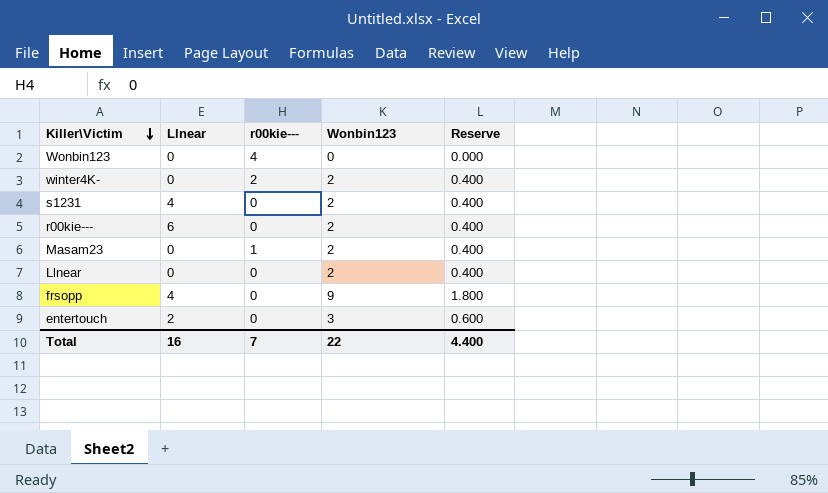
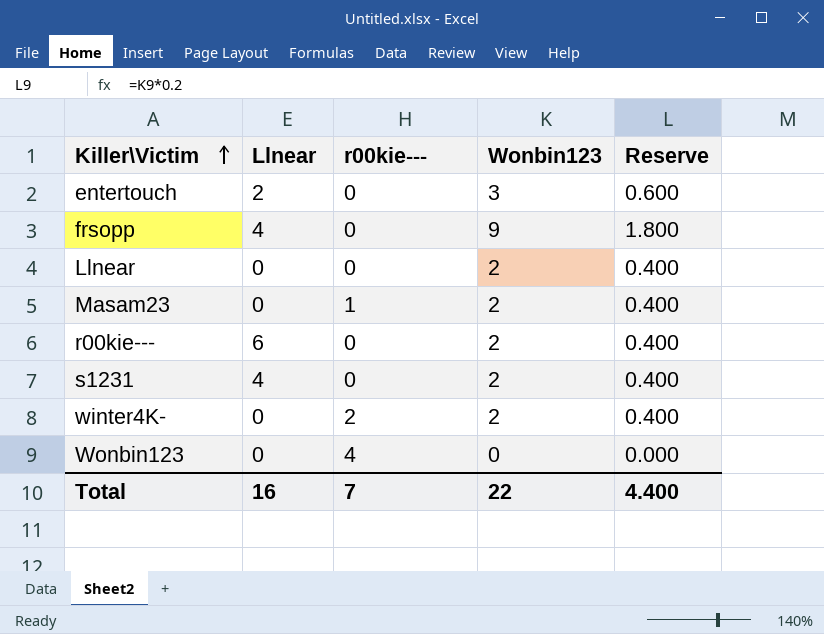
row order: Killer\Victim descending -> Killer\Victim ascending

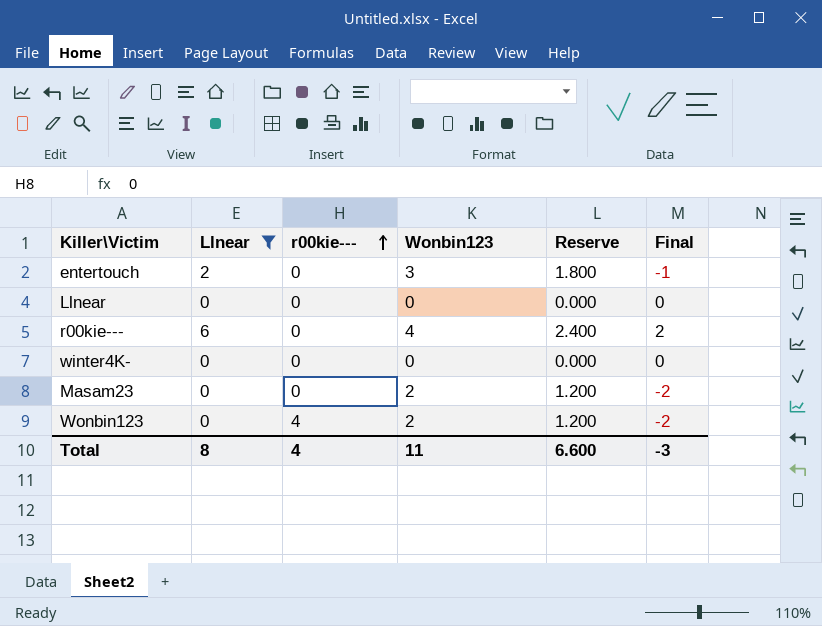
filter: none -> Llnear != 4
row order: Killer\Victim ascending -> r00kie--- ascending
column Reserve | formula: [Wonbin123] * 0.2 -> [Wonbin123] * 0.6
column Final | formula: none -> [Llnear] - [Wonbin123]
Llnear | Wonbin123: 2 -> 0
r00kie--- | Wonbin123: 2 -> 4
winter4K- | r00kie---: 2 -> 0
winter4K- | Wonbin123: 2 -> 0
Masam23 | r00kie---: 1 -> 0
Wonbin123 | Wonbin123: 0 -> 2
Total | Llnear: 16 -> 8
Total | r00kie---: 7 -> 4
Total | Wonbin123: 22 -> 11
Total | Reserve: 4.400 -> 6.600

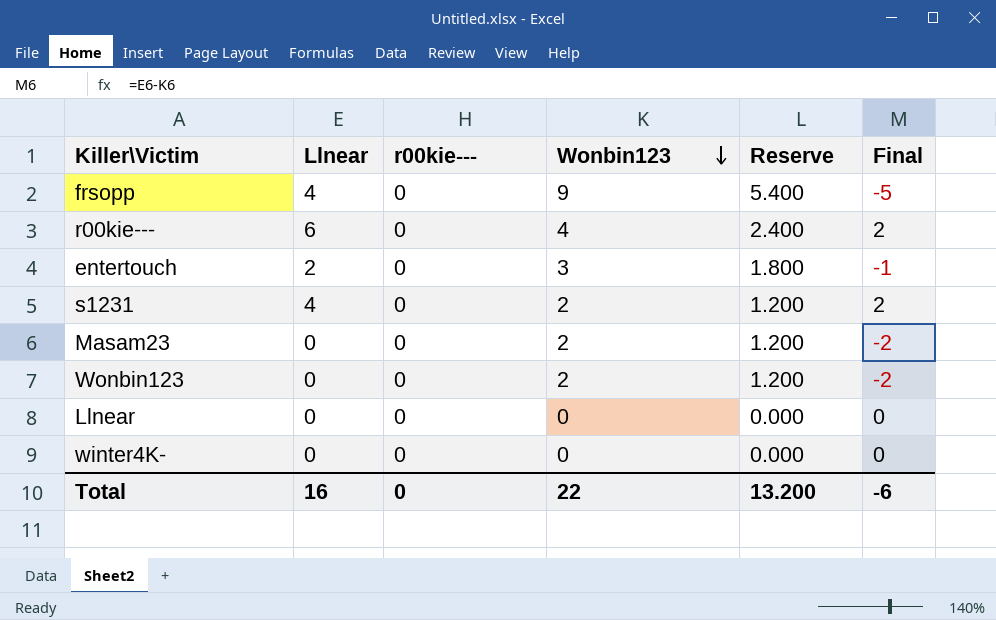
filter: Llnear != 4 -> none
row order: r00kie--- ascending -> Wonbin123 descending
Wonbin123 | r00kie---: 4 -> 0
Total | Llnear: 8 -> 16
Total | r00kie---: 4 -> 0
Total | Wonbin123: 11 -> 22
Total | Reserve: 6.600 -> 13.200
Total | Final: -3 -> -6

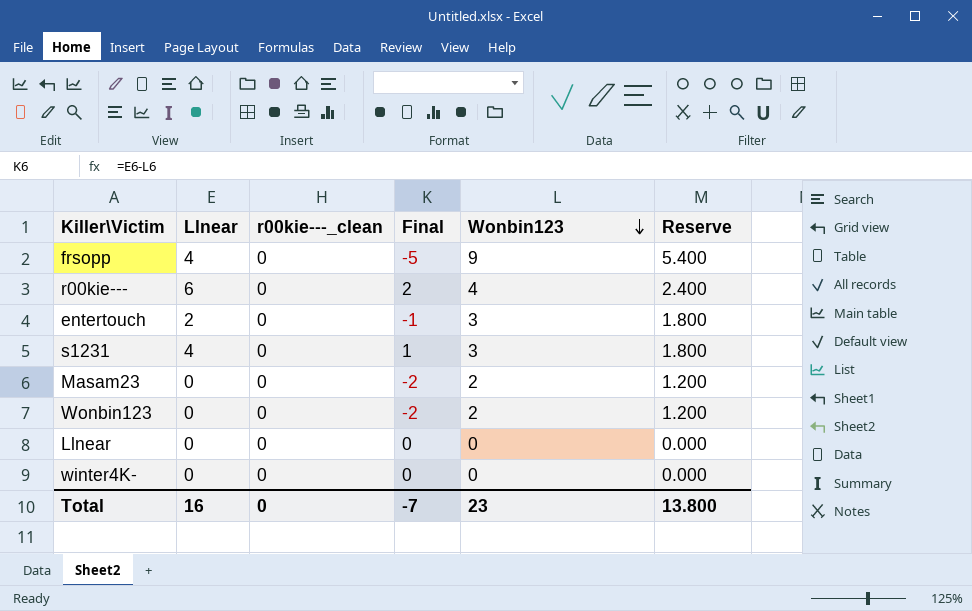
column name: r00kie--- -> r00kie---_clean
column Final | position: 6 -> 4
s1231 | Final: 2 -> 1
s1231 | Wonbin123: 2 -> 3
s1231 | Reserve: 1.200 -> 1.800
Total | Final: -6 -> -7
Total | Wonbin123: 22 -> 23
Total | Reserve: 13.200 -> 13.800

